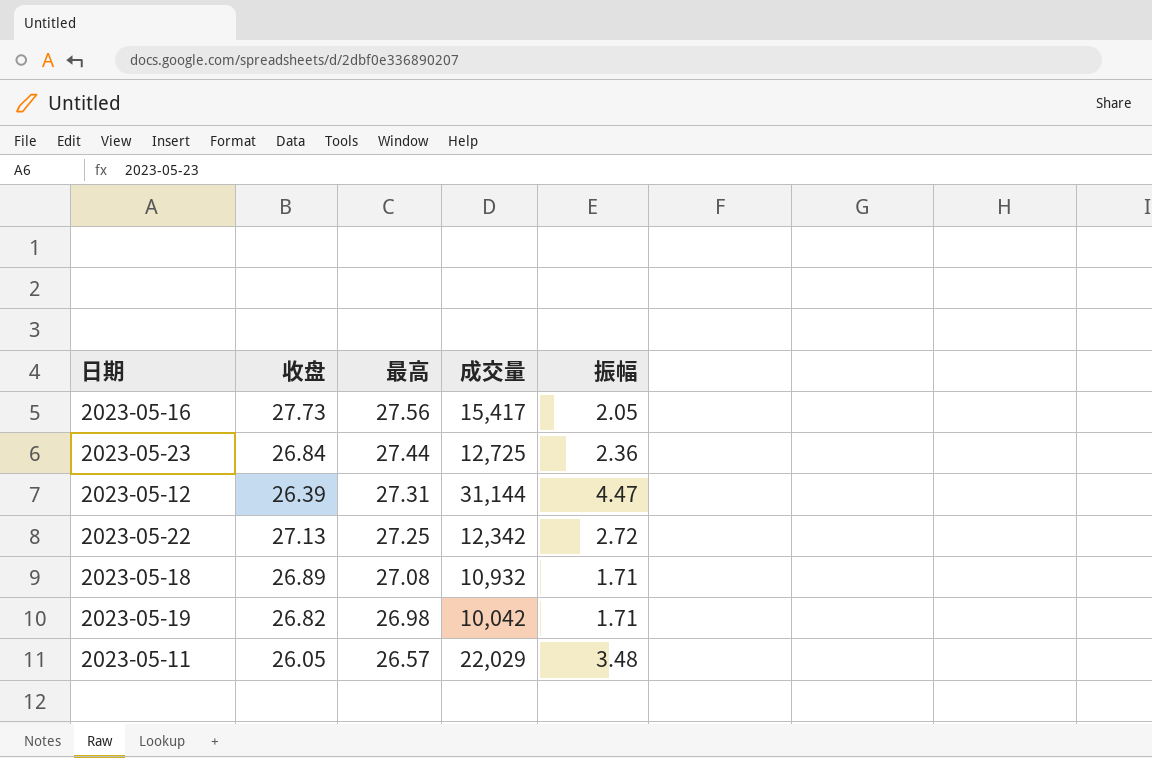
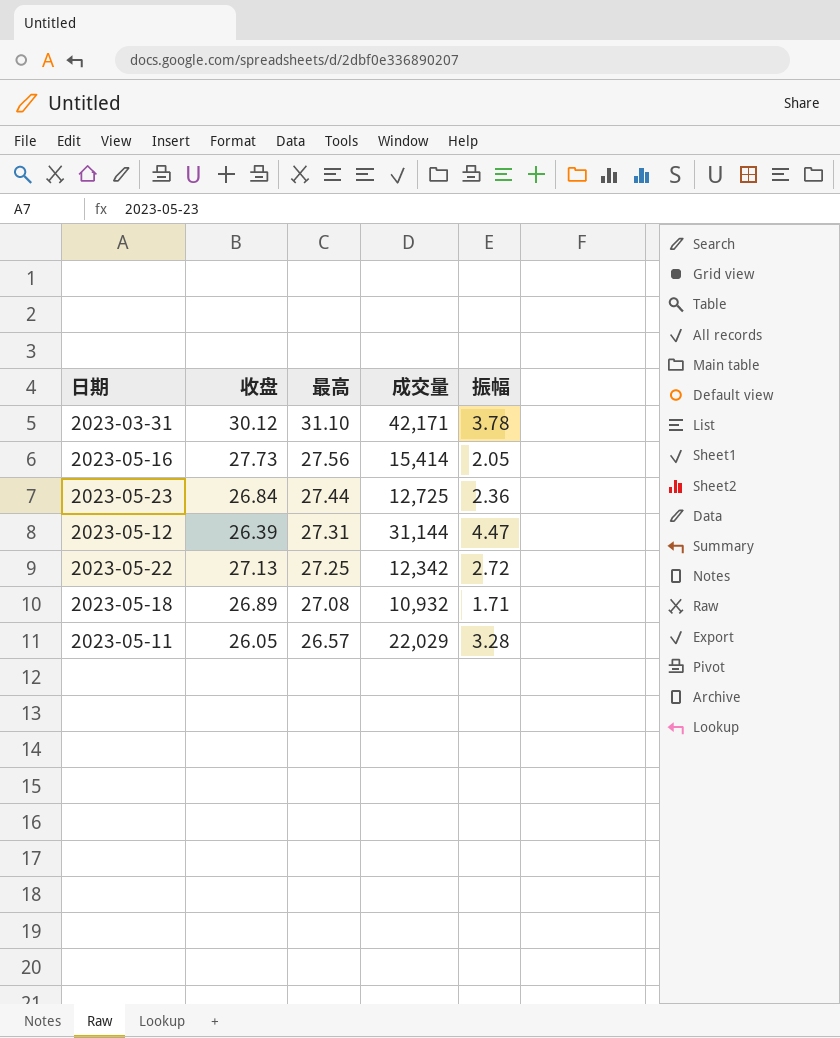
row 2023-05-19: 26.82 | 26.98 | 10,042 | 1.71 -> none
row 2023-03-31: none -> 30.12 | 31.10 | 42,171 | 3.78
2023-05-16 | 成交量: 15,417 -> 15,414
2023-05-11 | 振幅: 3.48 -> 3.28

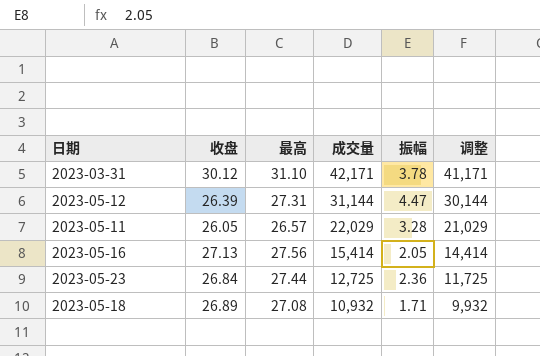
row order: 最高 descending -> 成交量 descending
column 调整 | formula: none -> [成交量] - 1000
row 2023-05-22: 27.13 | 27.25 | 12,342 | 2.72 -> none
2023-05-16 | 收盘: 27.73 -> 27.13

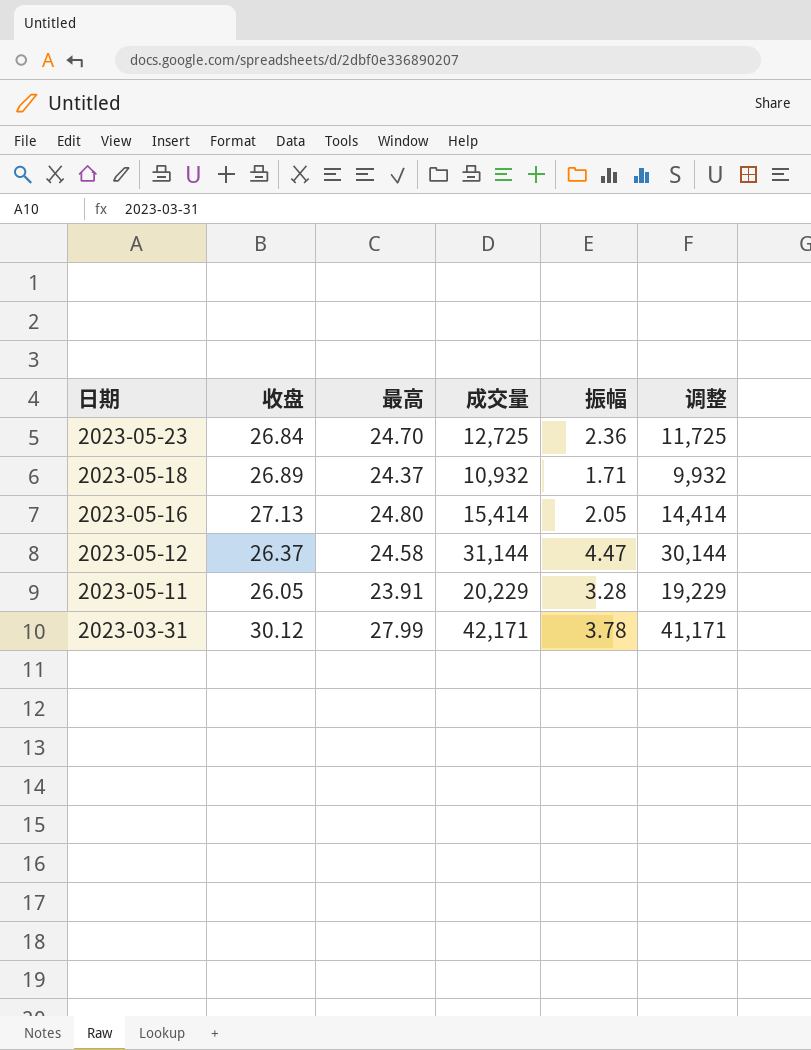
row order: 成交量 descending -> 日期 descending
2023-05-23 | 最高: 27.44 -> 24.70
2023-05-18 | 最高: 27.08 -> 24.37
2023-05-16 | 最高: 27.56 -> 24.80
2023-05-12 | 收盘: 26.39 -> 26.37
2023-05-12 | 最高: 27.31 -> 24.58
2023-05-11 | 最高: 26.57 -> 23.91
2023-05-11 | 成交量: 22,029 -> 20,229
2023-05-11 | 调整: 21,029 -> 19,229
2023-03-31 | 最高: 31.10 -> 27.99

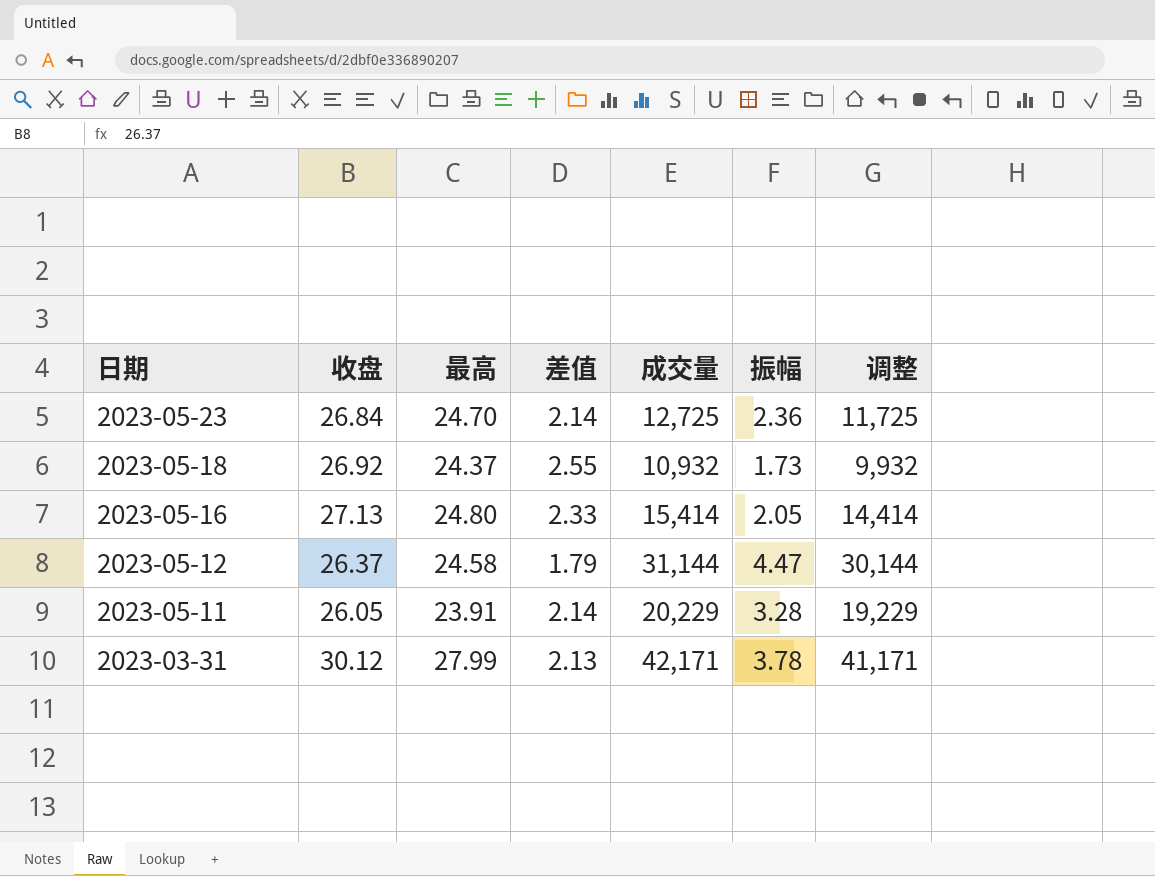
column 差值 | formula: none -> [收盘] - [最高]
2023-05-18 | 收盘: 26.89 -> 26.92
2023-05-18 | 振幅: 1.71 -> 1.73

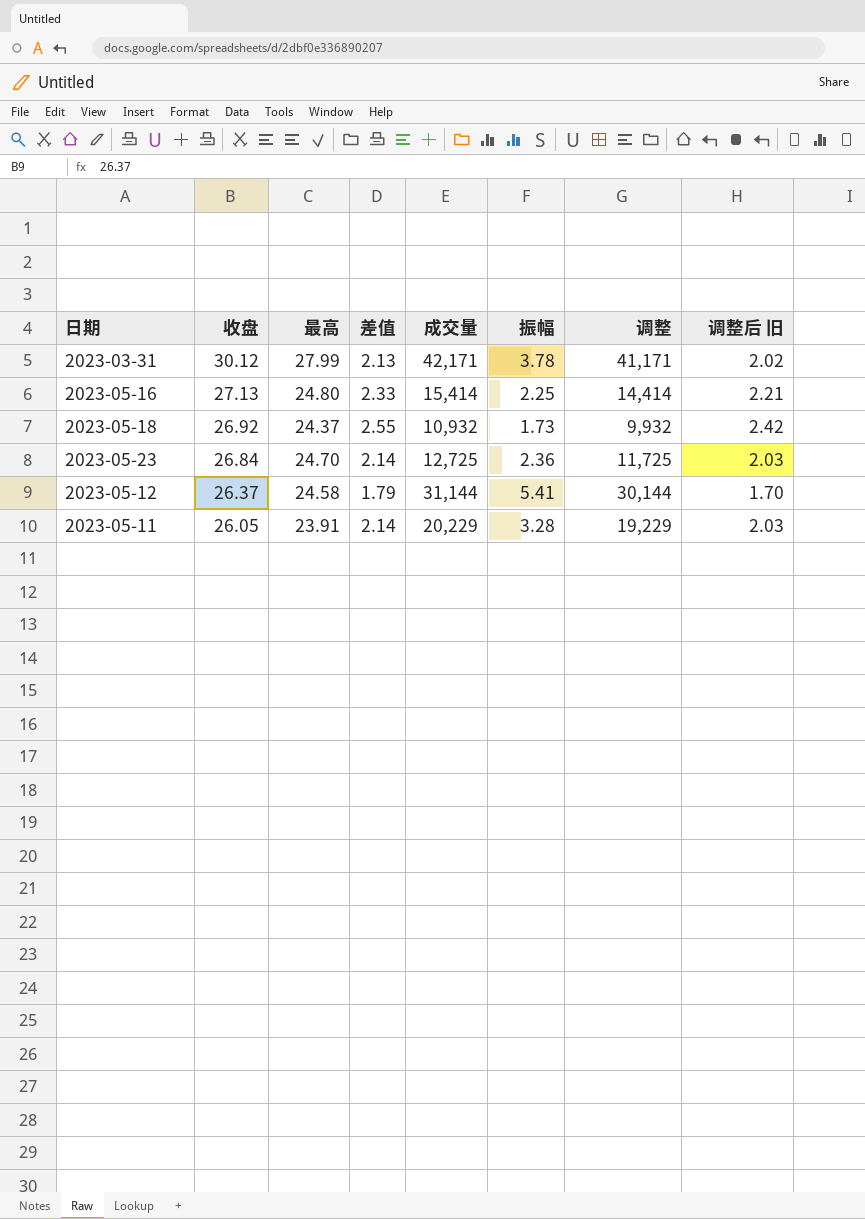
row order: 日期 descending -> 收盘 descending
column 调整后 旧 | formula: none -> [差值] * 0.95
2023-05-16 | 振幅: 2.05 -> 2.25
2023-05-12 | 振幅: 4.47 -> 5.41

